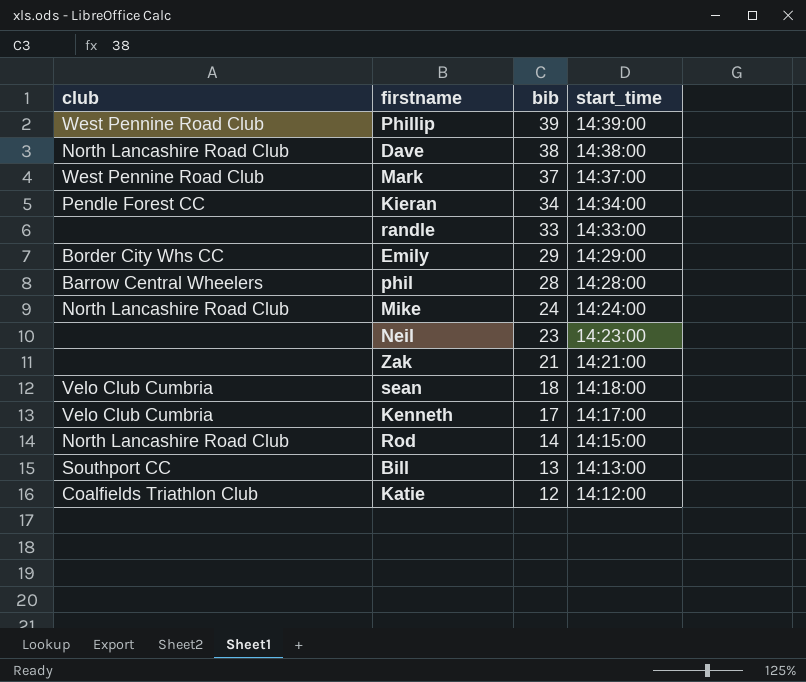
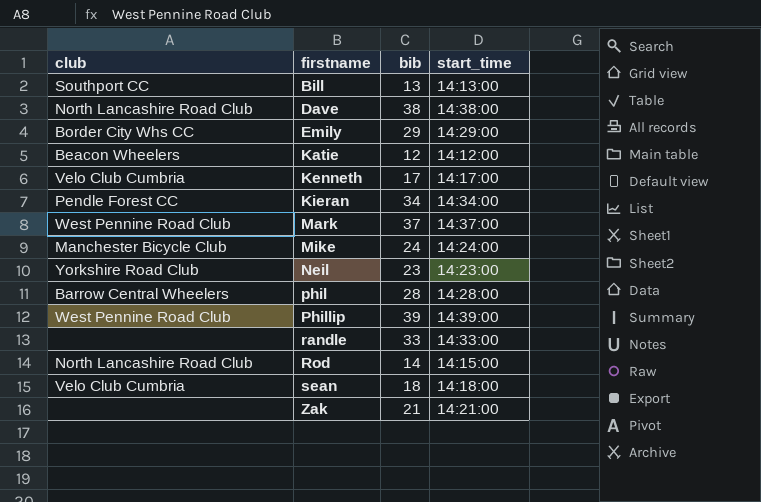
row order: bib descending -> firstname ascending
Katie | club: Coalfields Triathlon Club -> Beacon Wheelers
Mike | club: North Lancashire Road Club -> Manchester Bicycle Club
Neil | club: none -> Yorkshire Road Club

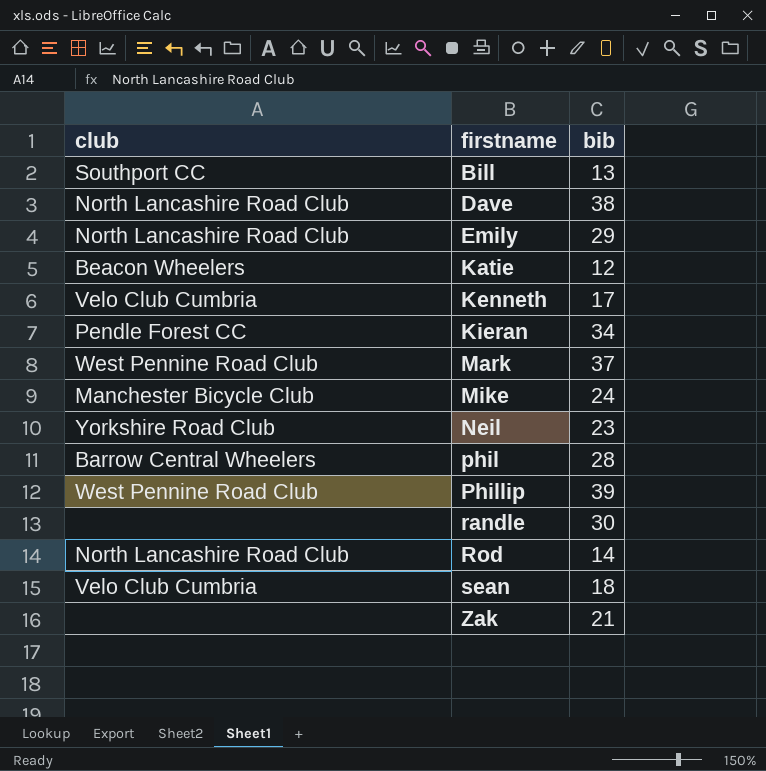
column start_time | position: 4 -> none
Emily | club: Border City Whs CC -> North Lancashire Road Club
randle | bib: 33 -> 30

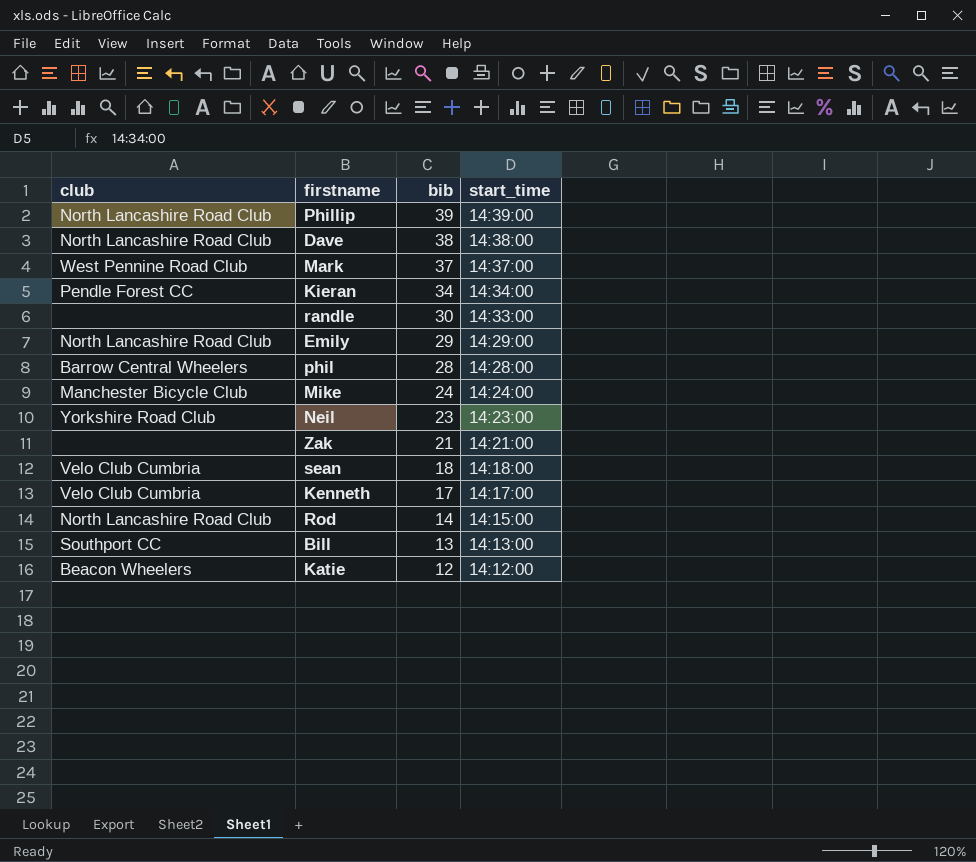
row order: firstname ascending -> bib descending
column start_time | position: none -> 4
Phillip | club: West Pennine Road Club -> North Lancashire Road Club

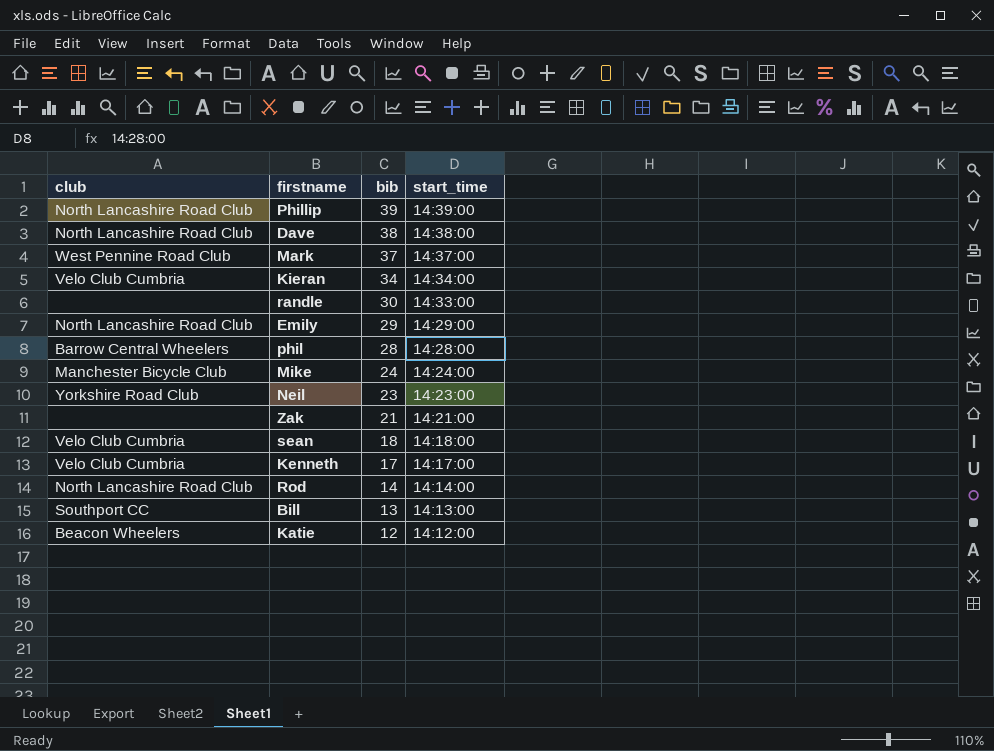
Kieran | club: Pendle Forest CC -> Velo Club Cumbria
Rod | start_time: 14:15:00 -> 14:14:00

